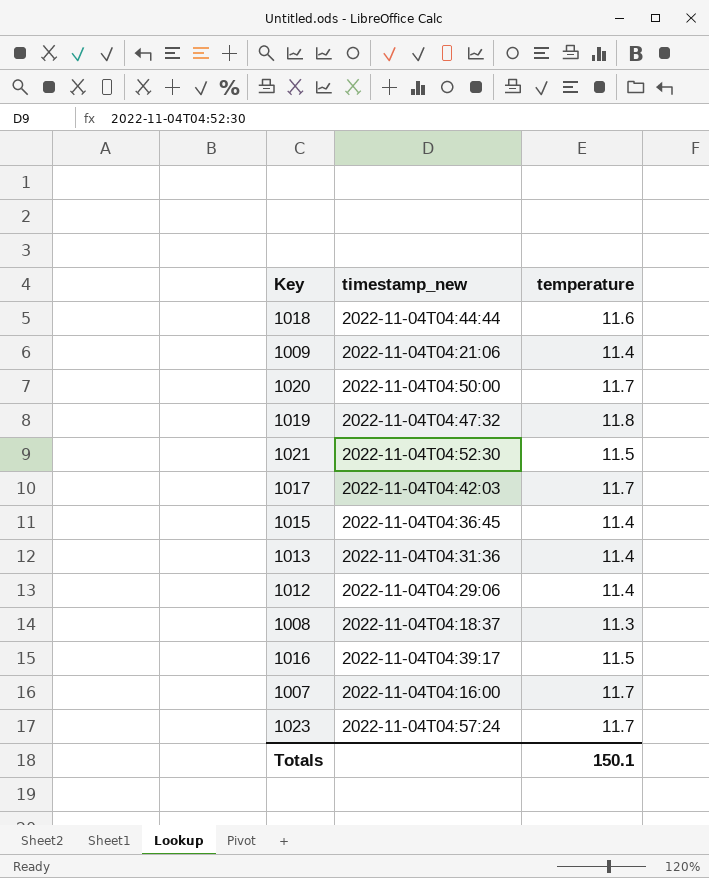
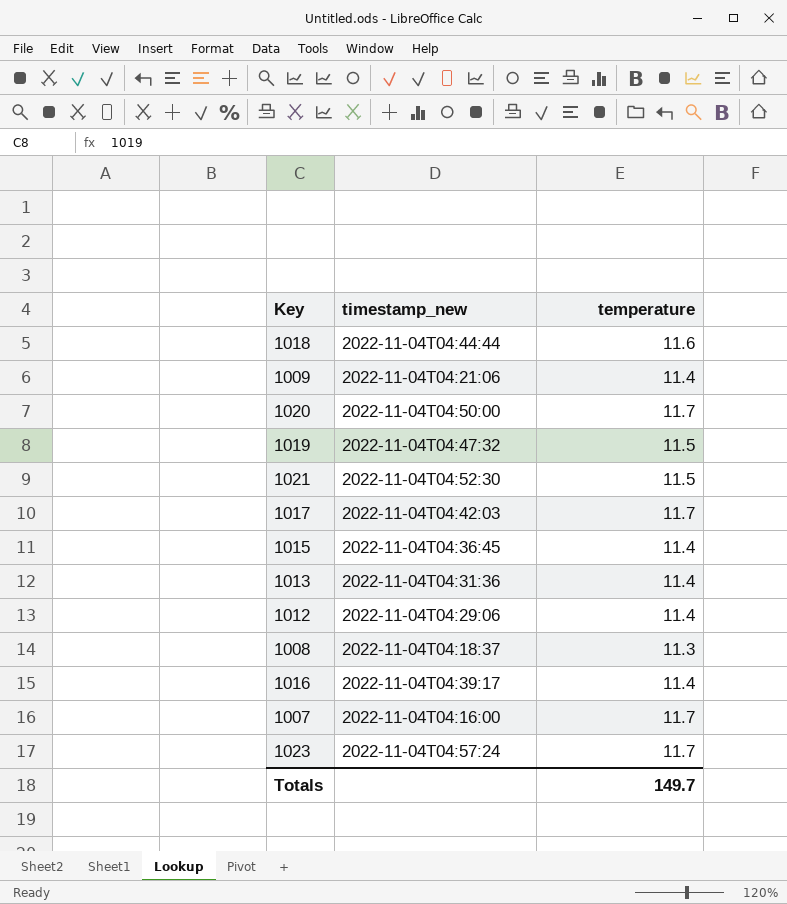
1019 | temperature: 11.8 -> 11.5
1016 | temperature: 11.5 -> 11.4
Totals | temperature: 150.1 -> 149.7

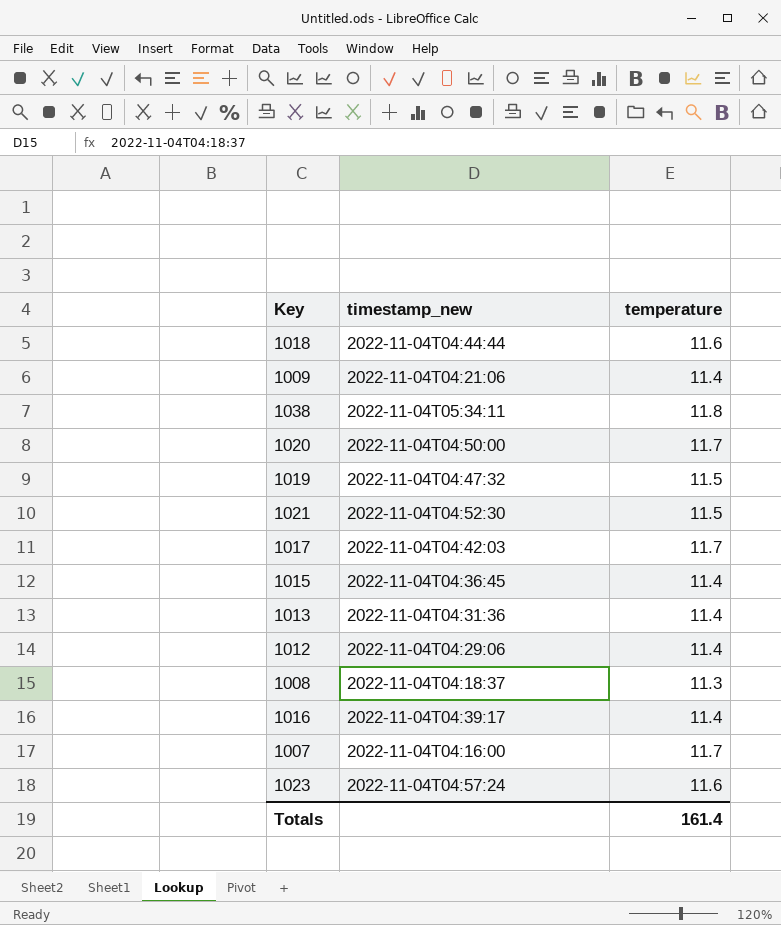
row 1038: none -> 2022-11-04T05:34:11 | 11.8
1023 | temperature: 11.7 -> 11.6
Totals | temperature: 149.7 -> 161.4

